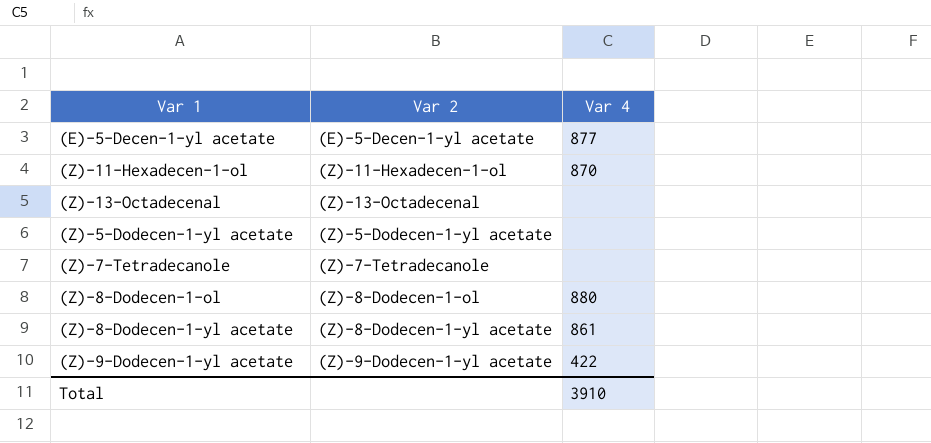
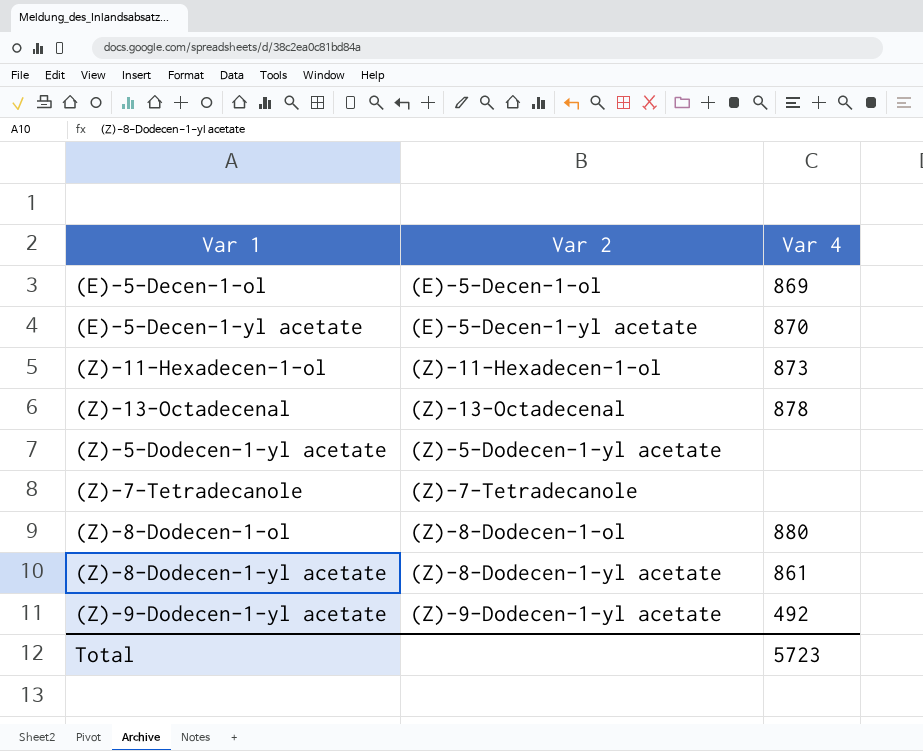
row (E)-5-Decen-1-ol: none -> (E)-5-Decen-1-ol | 869
(E)-5-Decen-1-yl acetate | Var 4: 877 -> 870
(Z)-11-Hexadecen-1-ol | Var 4: 870 -> 873
(Z)-13-Octadecenal | Var 4: none -> 878
(Z)-9-Dodecen-1-yl acetate | Var 4: 422 -> 492
Total | Var 4: 3910 -> 5723

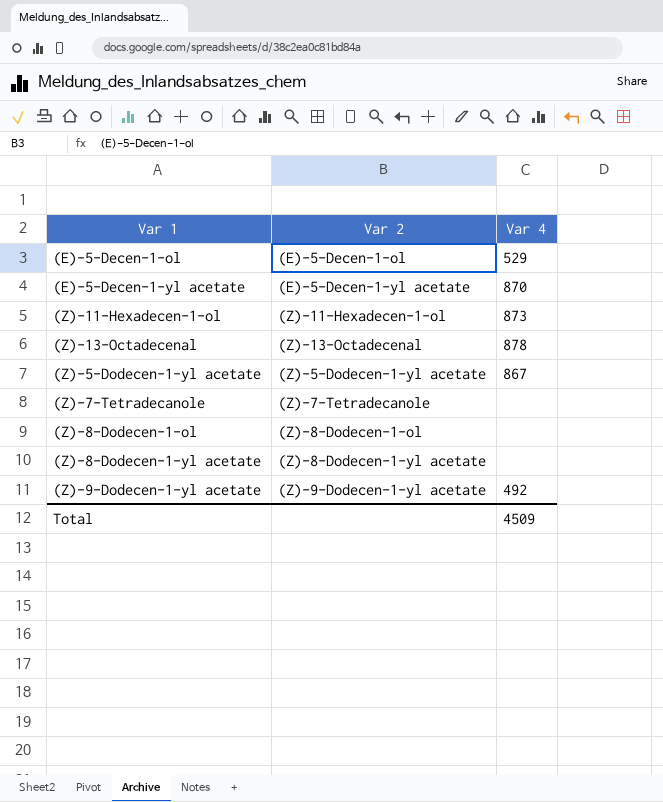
(E)-5-Decen-1-ol | Var 4: 869 -> 529
(Z)-5-Dodecen-1-yl acetate | Var 4: none -> 867
(Z)-8-Dodecen-1-ol | Var 4: 880 -> none
(Z)-8-Dodecen-1-yl acetate | Var 4: 861 -> none
Total | Var 4: 5723 -> 4509

